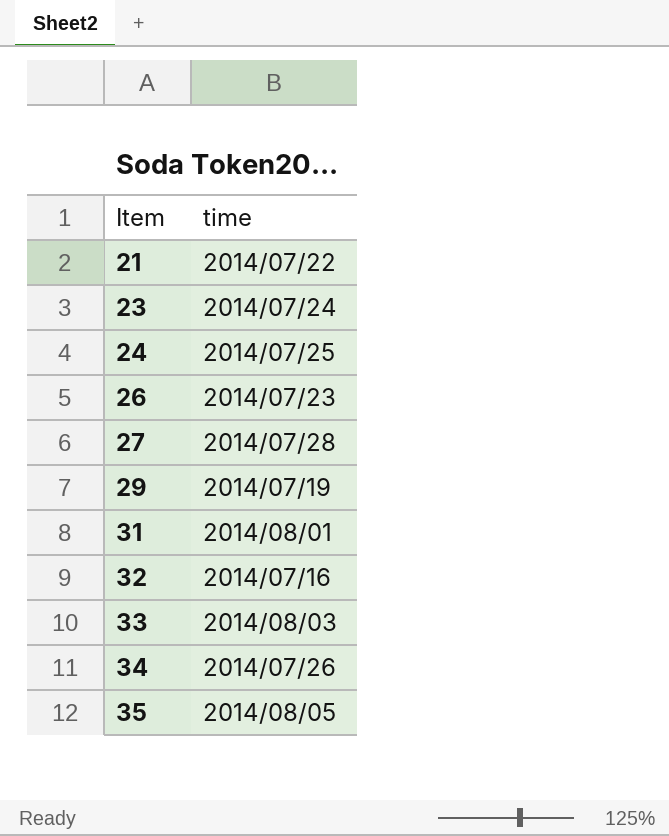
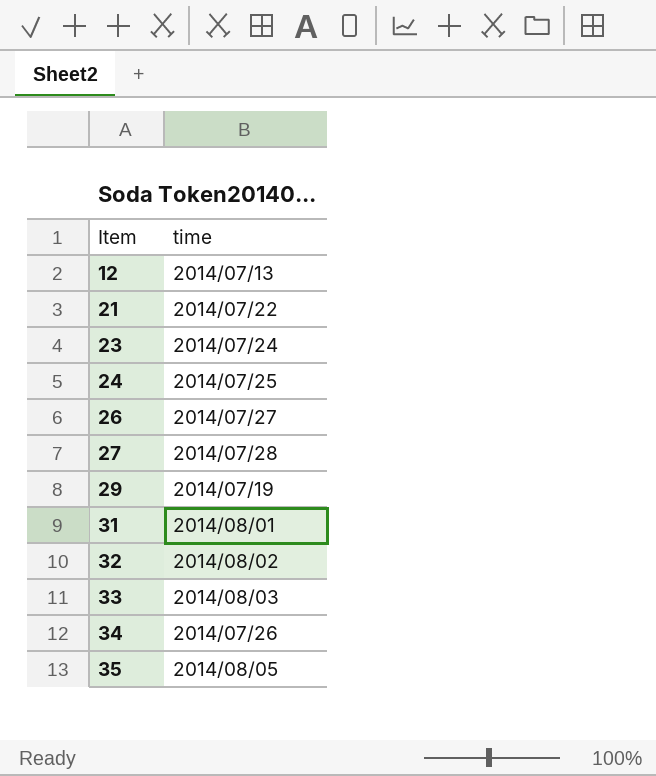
row 12: none -> 2014/07/13
26 | time: 2014/07/23 -> 2014/07/27
32 | time: 2014/07/16 -> 2014/08/02

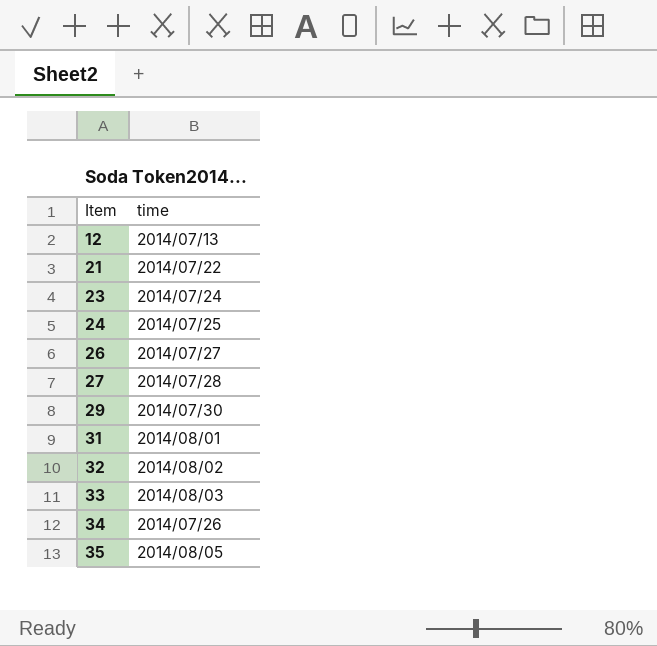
29 | time: 2014/07/19 -> 2014/07/30

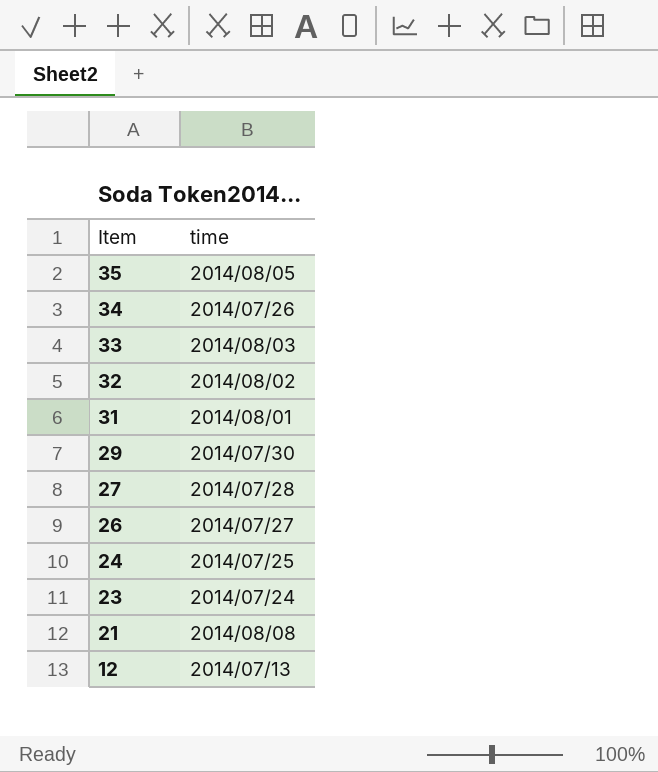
row order: Item ascending -> Item descending
21 | time: 2014/07/22 -> 2014/08/08

